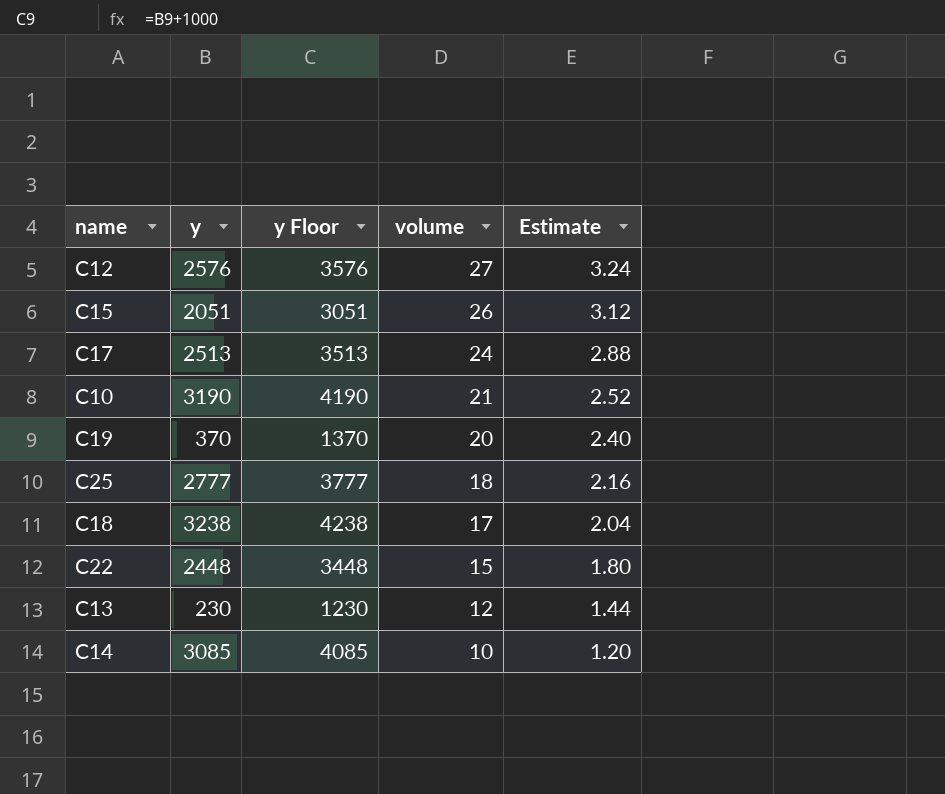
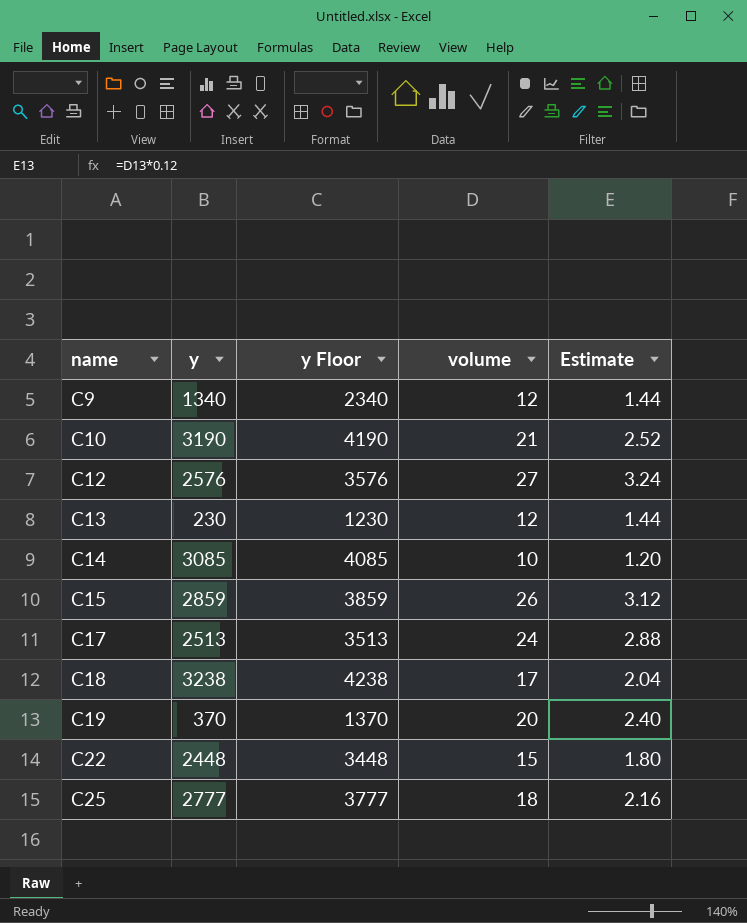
row order: volume descending -> name ascending
row C9: none -> 1340 | 2340 | 12 | 1.44
C15 | y: 2051 -> 2859
C15 | y Floor: 3051 -> 3859

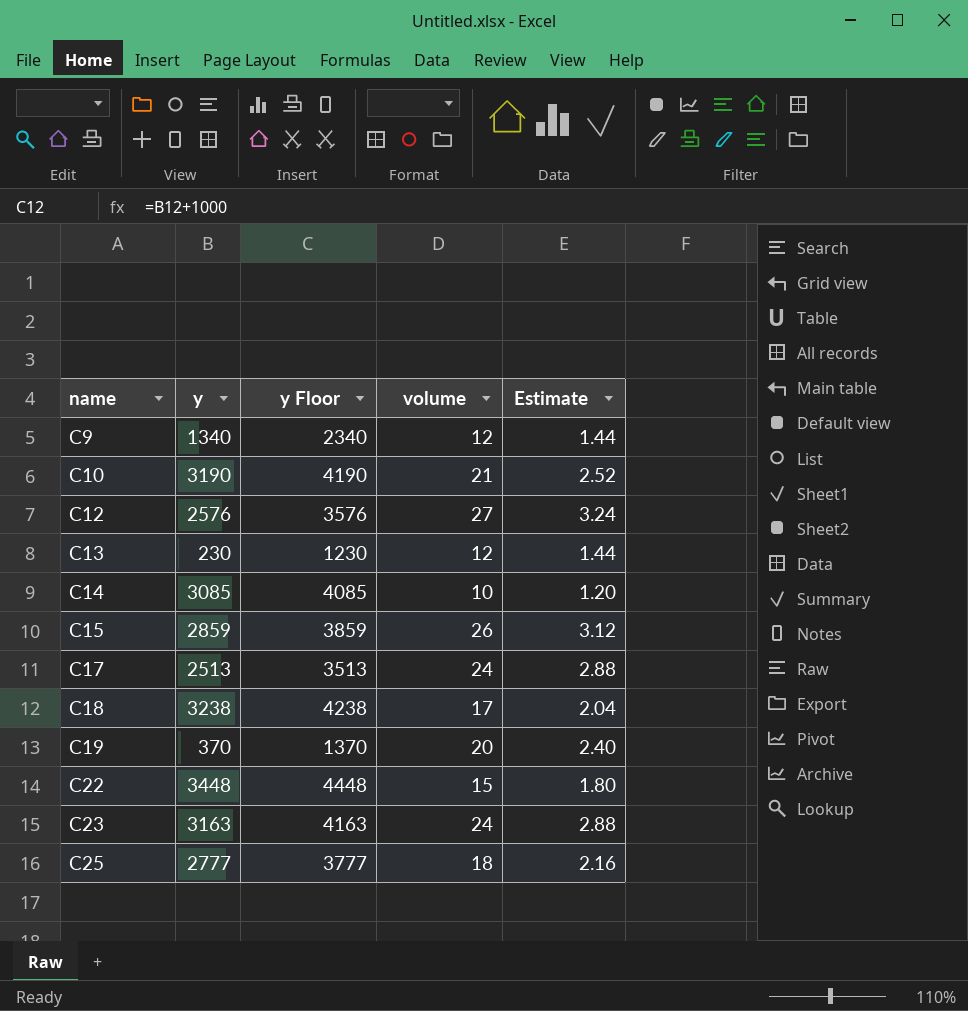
C22 | y: 2448 -> 3448
C22 | y Floor: 3448 -> 4448
row C23: none -> 3163 | 4163 | 24 | 2.88

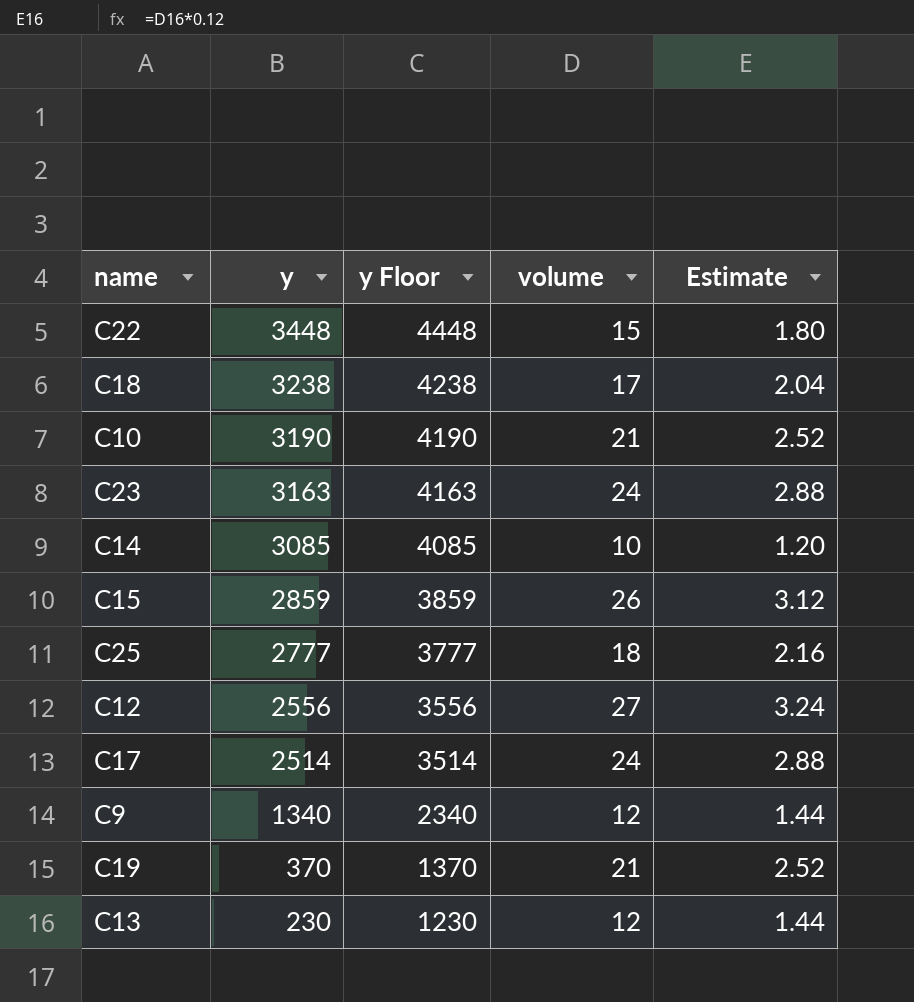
row order: name ascending -> y descending
C12 | y: 2576 -> 2556
C12 | y Floor: 3576 -> 3556
C17 | y: 2513 -> 2514
C17 | y Floor: 3513 -> 3514
C19 | volume: 20 -> 21
C19 | Estimate: 2.40 -> 2.52

